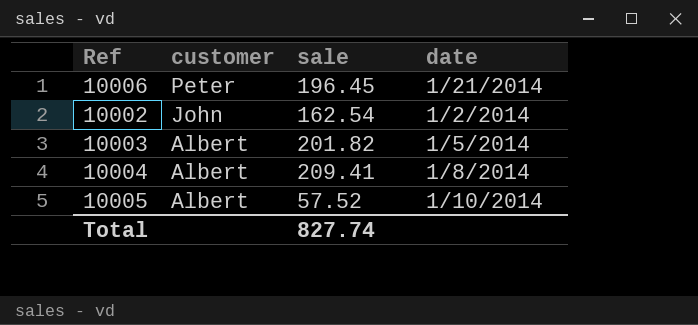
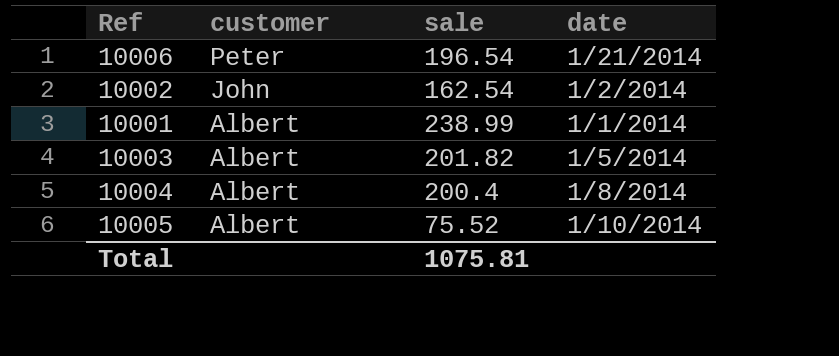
10006 | sale: 196.45 -> 196.54
row 10001: none -> Albert | 238.99 | 1/1/2014
10004 | sale: 209.41 -> 200.4
10005 | sale: 57.52 -> 75.52
Total | sale: 827.74 -> 1075.81

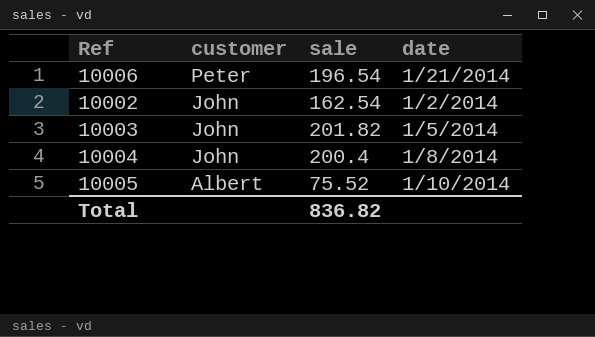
row 10001: Albert | 238.99 | 1/1/2014 -> none
10003 | customer: Albert -> John
10004 | customer: Albert -> John
Total | sale: 1075.81 -> 836.82

